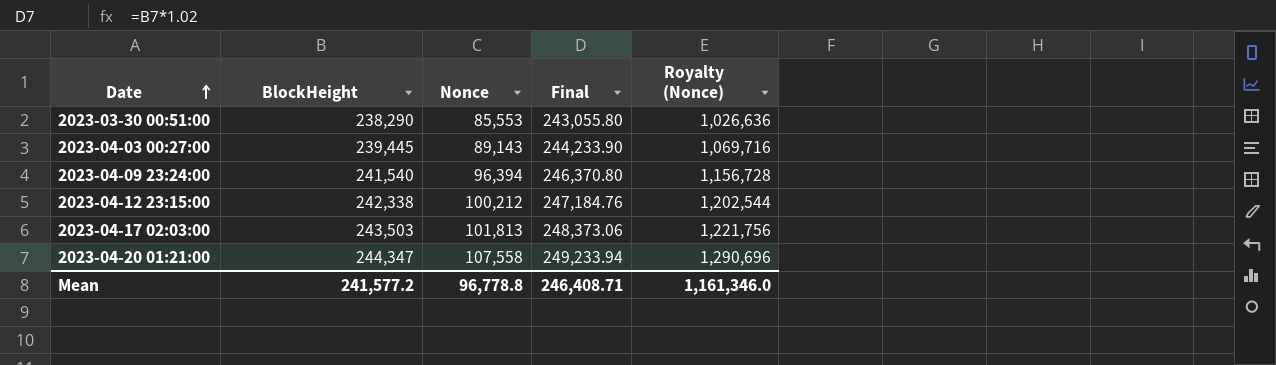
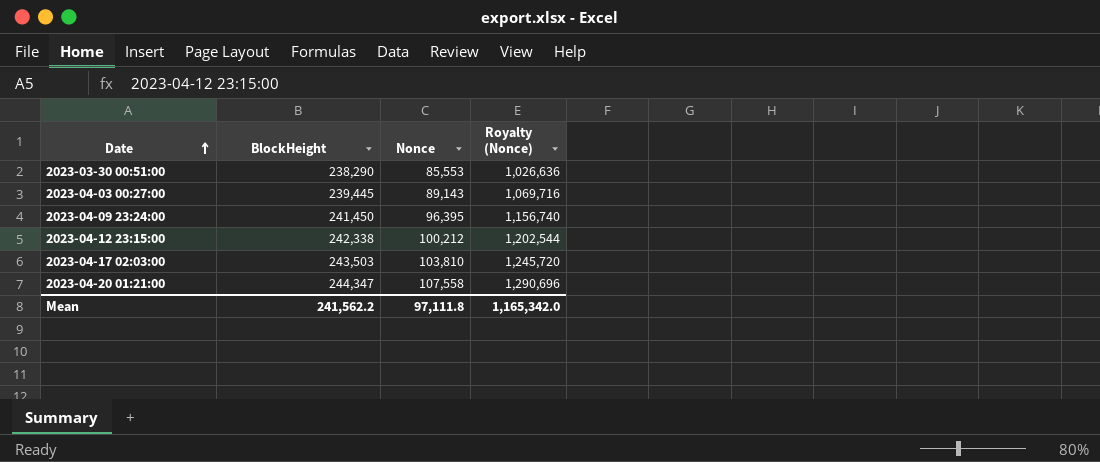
column Final | formula: [BlockHeight] * 1.02 -> none
2023-04-09 23:24:00 | BlockHeight: 241,540 -> 241,450
2023-04-09 23:24:00 | Nonce: 96,394 -> 96,395
2023-04-09 23:24:00 | Royalty (Nonce): 1,156,728 -> 1,156,740
2023-04-17 02:03:00 | Nonce: 101,813 -> 103,810
2023-04-17 02:03:00 | Royalty (Nonce): 1,221,756 -> 1,245,720
Mean | BlockHeight: 241,577.2 -> 241,562.2
Mean | Nonce: 96,778.8 -> 97,111.8
Mean | Royalty (Nonce): 1,161,346.0 -> 1,165,342.0

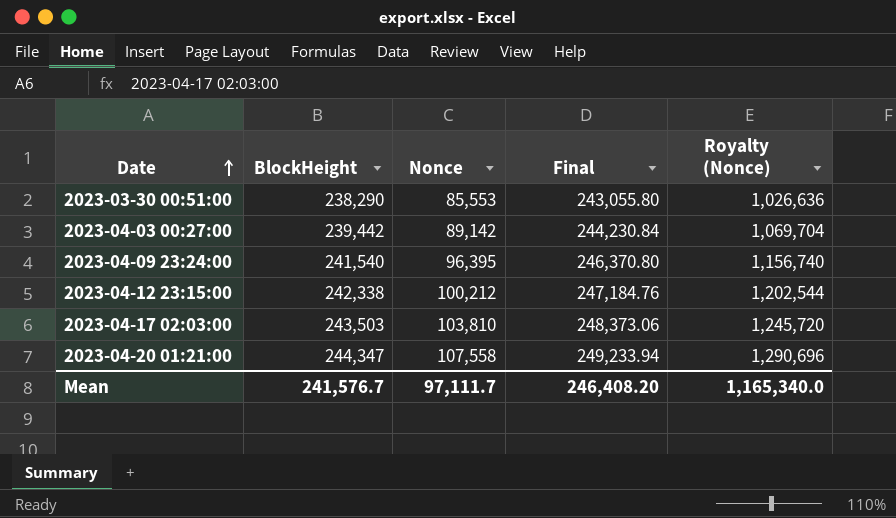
column Final | formula: none -> [BlockHeight] * 1.02
2023-04-03 00:27:00 | BlockHeight: 239,445 -> 239,442
2023-04-03 00:27:00 | Nonce: 89,143 -> 89,142
2023-04-03 00:27:00 | Royalty (Nonce): 1,069,716 -> 1,069,704
2023-04-09 23:24:00 | BlockHeight: 241,450 -> 241,540
Mean | BlockHeight: 241,562.2 -> 241,576.7
Mean | Nonce: 97,111.8 -> 97,111.7
Mean | Royalty (Nonce): 1,165,342.0 -> 1,165,340.0

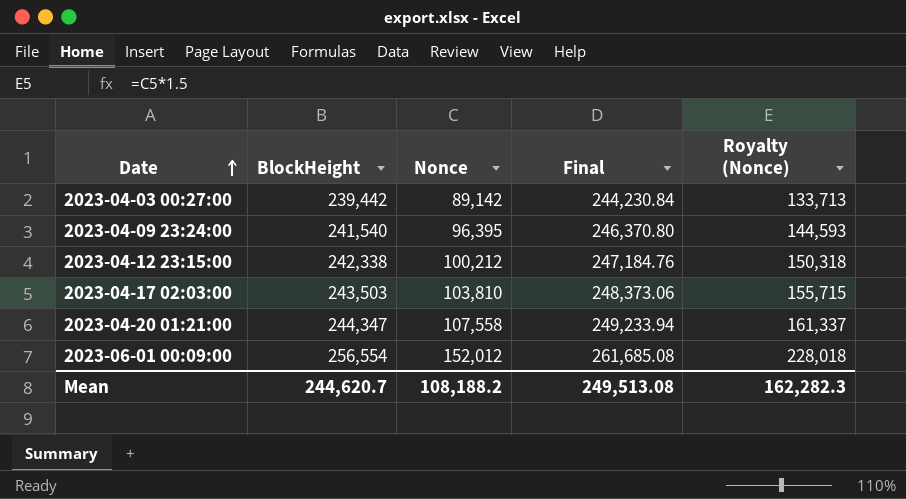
column Royalty (Nonce) | formula: [Nonce] * 12 -> [Nonce] * 1.5
row 2023-03-30 00:51:00: 238,290 | 85,553 | 243,055.80 | 1,026,636 -> none
row 2023-06-01 00:09:00: none -> 256,554 | 152,012 | 261,685.08 | 228,018
Mean | BlockHeight: 241,576.7 -> 244,620.7
Mean | Nonce: 97,111.7 -> 108,188.2
Mean | Final: 246,408.20 -> 249,513.08
Mean | Royalty (Nonce): 1,165,340.0 -> 162,282.3

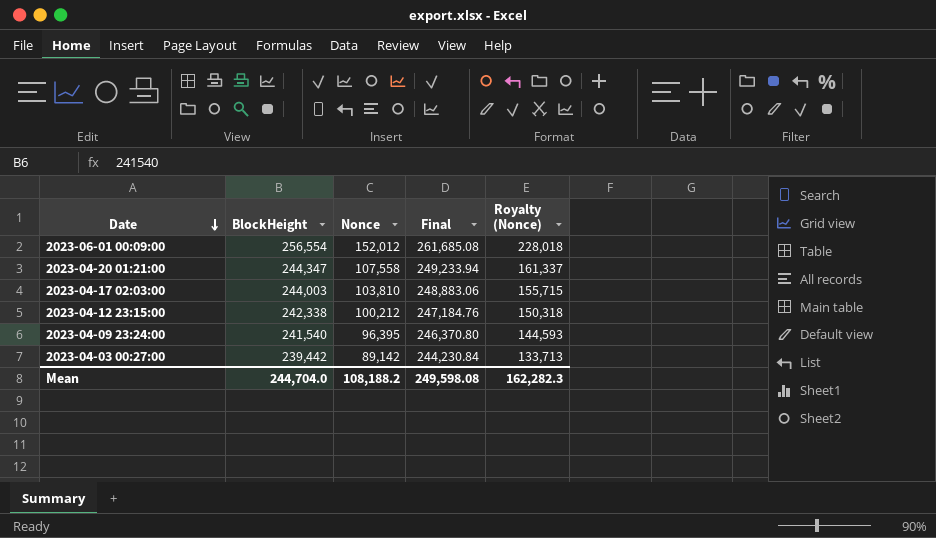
row order: Date ascending -> Date descending
2023-04-17 02:03:00 | BlockHeight: 243,503 -> 244,003
2023-04-17 02:03:00 | Final: 248,373.06 -> 248,883.06
Mean | BlockHeight: 244,620.7 -> 244,704.0
Mean | Final: 249,513.08 -> 249,598.08

